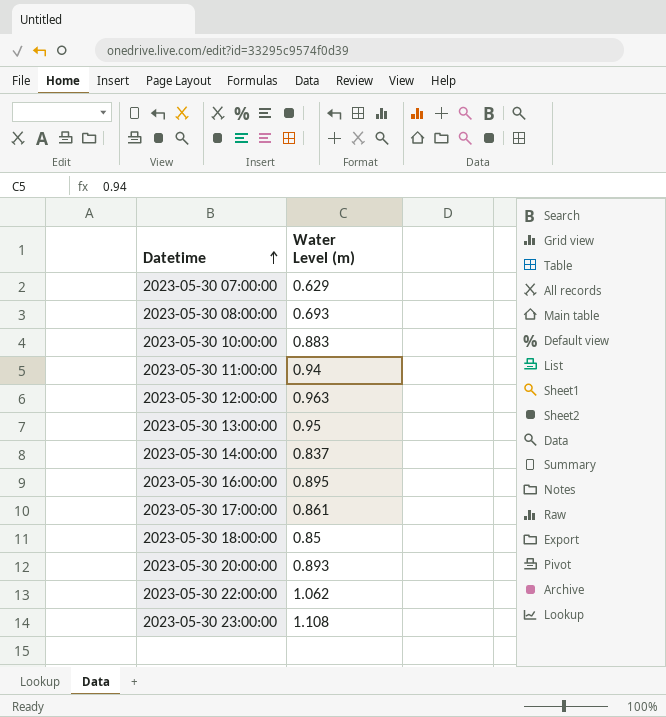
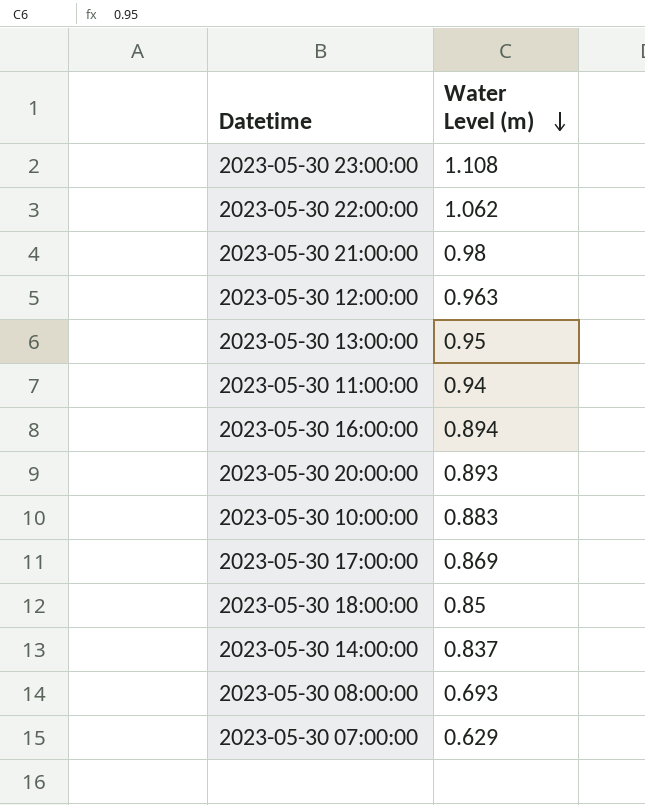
row order: Datetime ascending -> Water Level (m) descending
row 2023-05-30 21:00:00: none -> 0.98
2023-05-30 16:00:00 | Water Level (m): 0.895 -> 0.894
2023-05-30 17:00:00 | Water Level (m): 0.861 -> 0.869

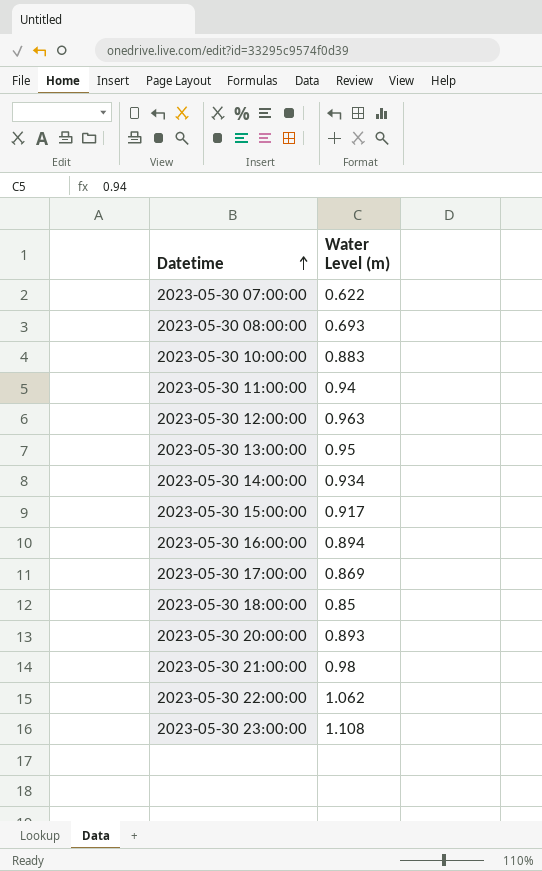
row order: Water Level (m) descending -> Datetime ascending
2023-05-30 07:00:00 | Water Level (m): 0.629 -> 0.622
2023-05-30 14:00:00 | Water Level (m): 0.837 -> 0.934
row 2023-05-30 15:00:00: none -> 0.917

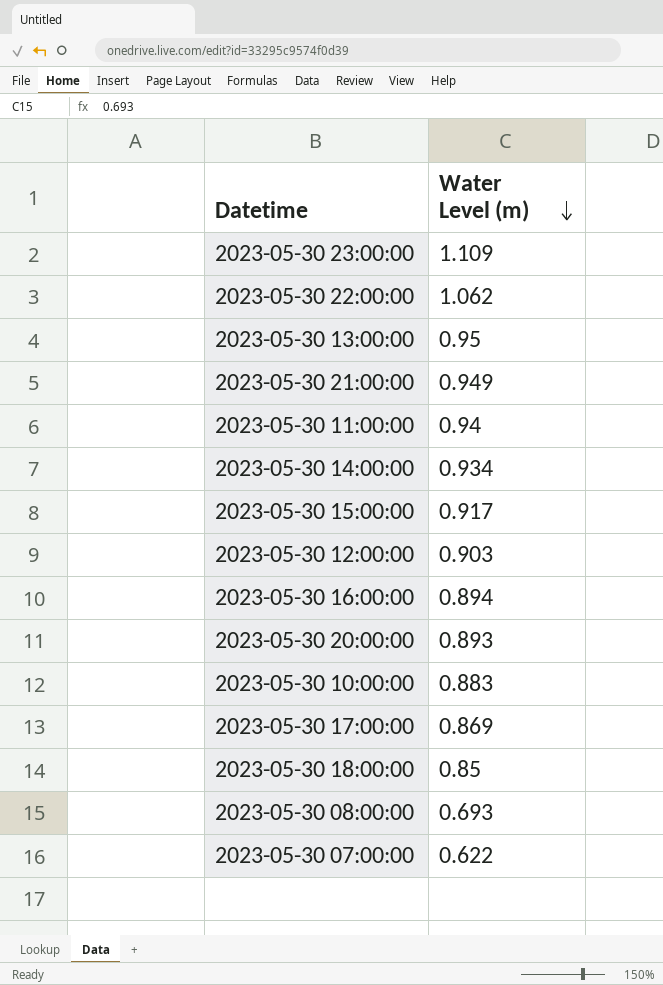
row order: Datetime ascending -> Water Level (m) descending
2023-05-30 23:00:00 | Water Level (m): 1.108 -> 1.109
2023-05-30 21:00:00 | Water Level (m): 0.98 -> 0.949
2023-05-30 12:00:00 | Water Level (m): 0.963 -> 0.903

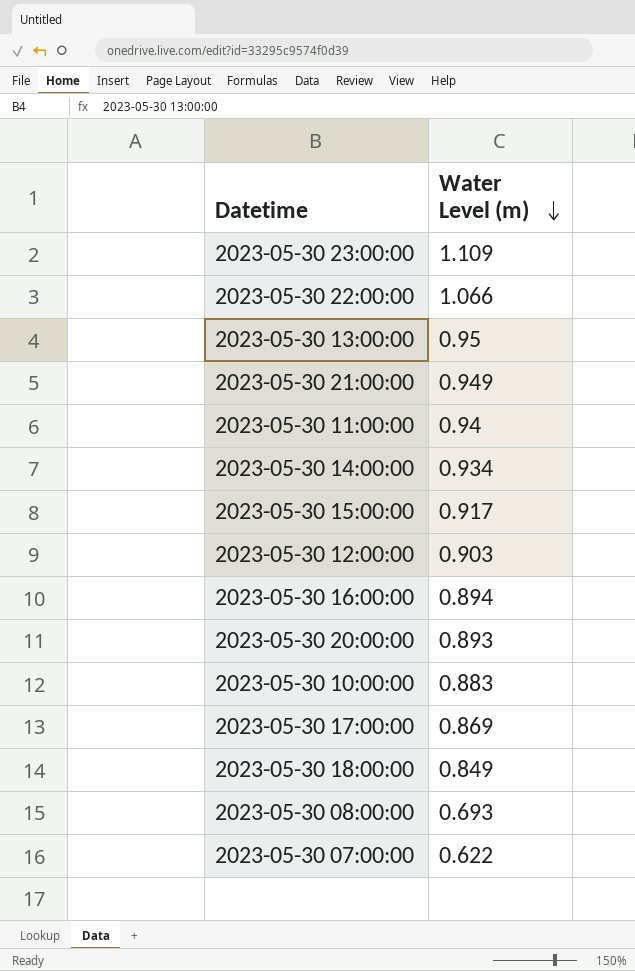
2023-05-30 22:00:00 | Water Level (m): 1.062 -> 1.066
2023-05-30 18:00:00 | Water Level (m): 0.85 -> 0.849

